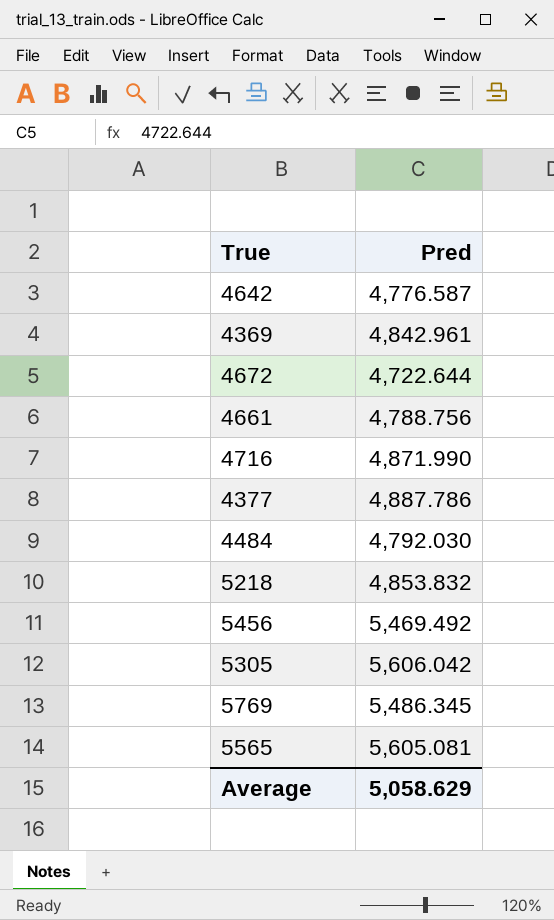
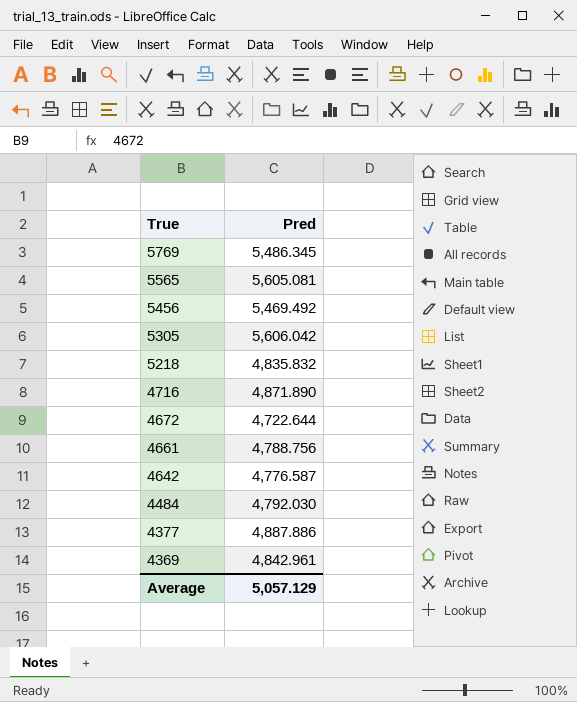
row order: none -> True descending
5218 | Pred: 4,853.832 -> 4,835.832
4716 | Pred: 4,871.990 -> 4,871.890
4377 | Pred: 4,887.786 -> 4,887.886
Average | Pred: 5,058.629 -> 5,057.129

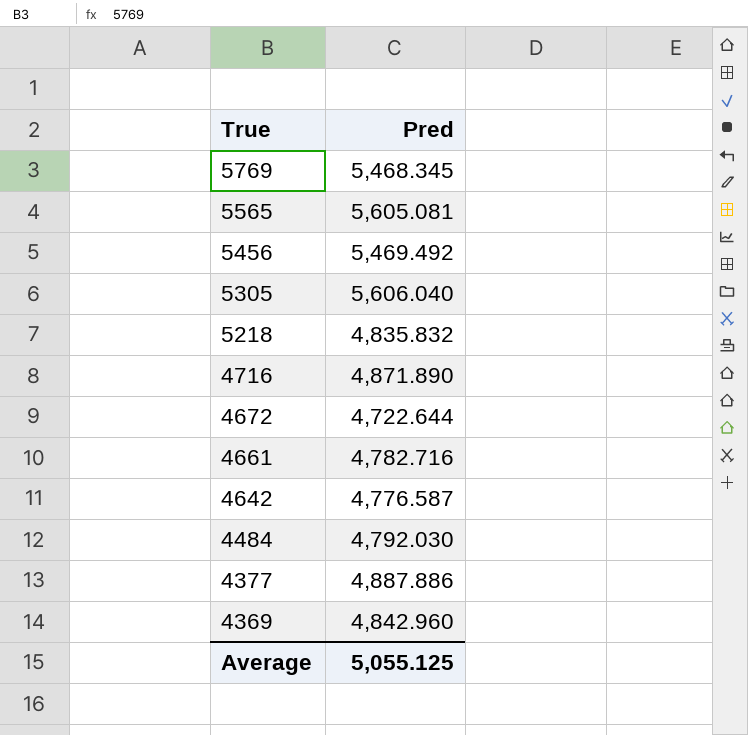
5769 | Pred: 5,486.345 -> 5,468.345
5305 | Pred: 5,606.042 -> 5,606.040
4661 | Pred: 4,788.756 -> 4,782.716
4369 | Pred: 4,842.961 -> 4,842.960
Average | Pred: 5,057.129 -> 5,055.125

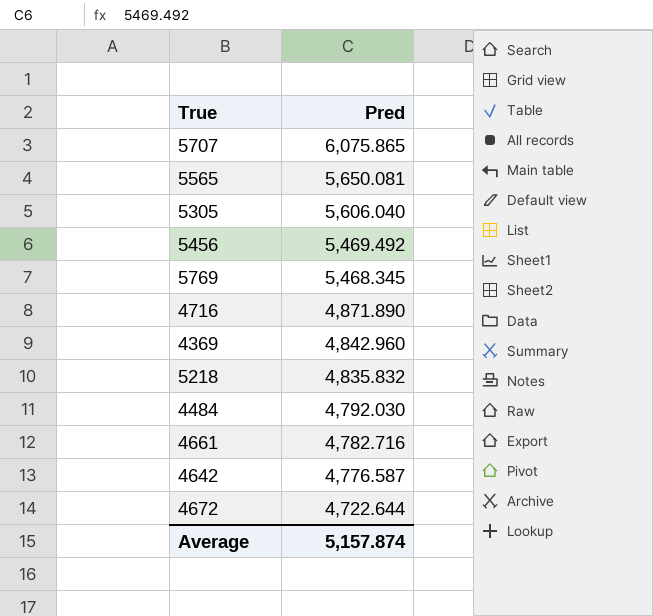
row order: True descending -> Pred descending
row 4377: 4,887.886 -> none
row 5707: none -> 6,075.865
5565 | Pred: 5,605.081 -> 5,650.081
Average | Pred: 5,055.125 -> 5,157.874

